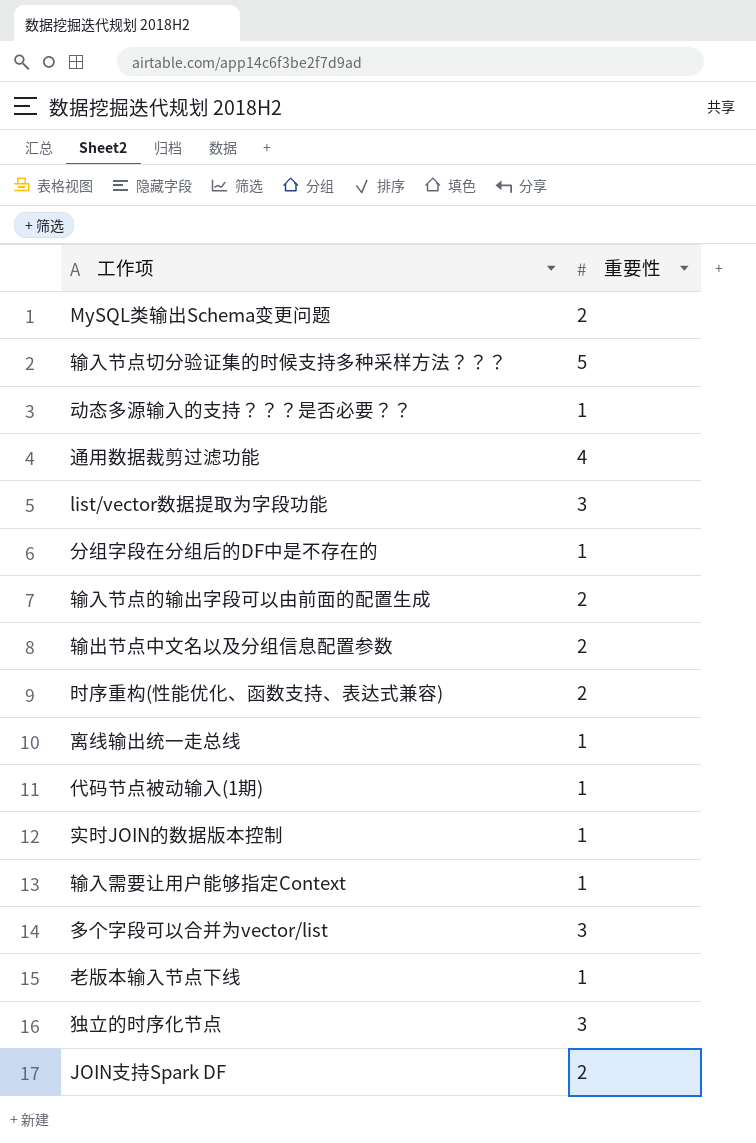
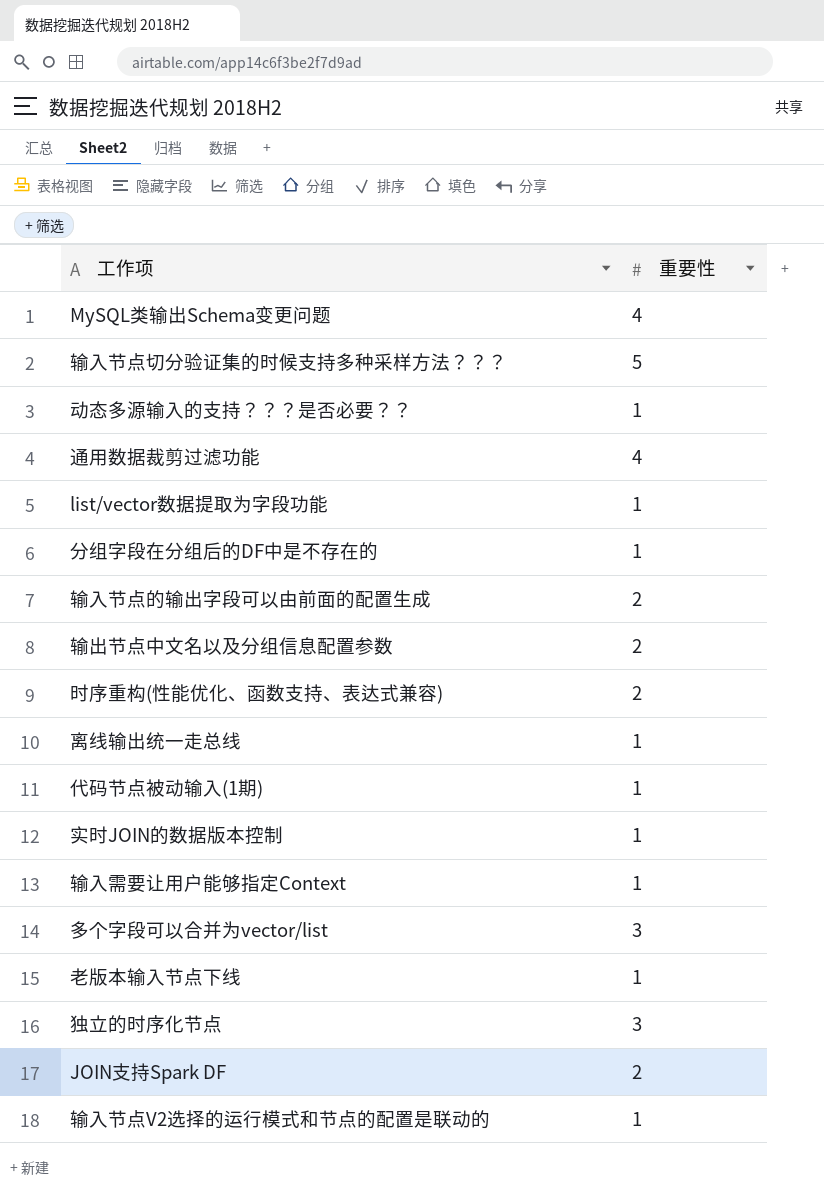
MySQL类输出Schema变更问题 | 重要性: 2 -> 4
list/vector数据提取为字段功能 | 重要性: 3 -> 1
row 输入节点V2选择的运行模式和节点的配置是联动的: none -> 1

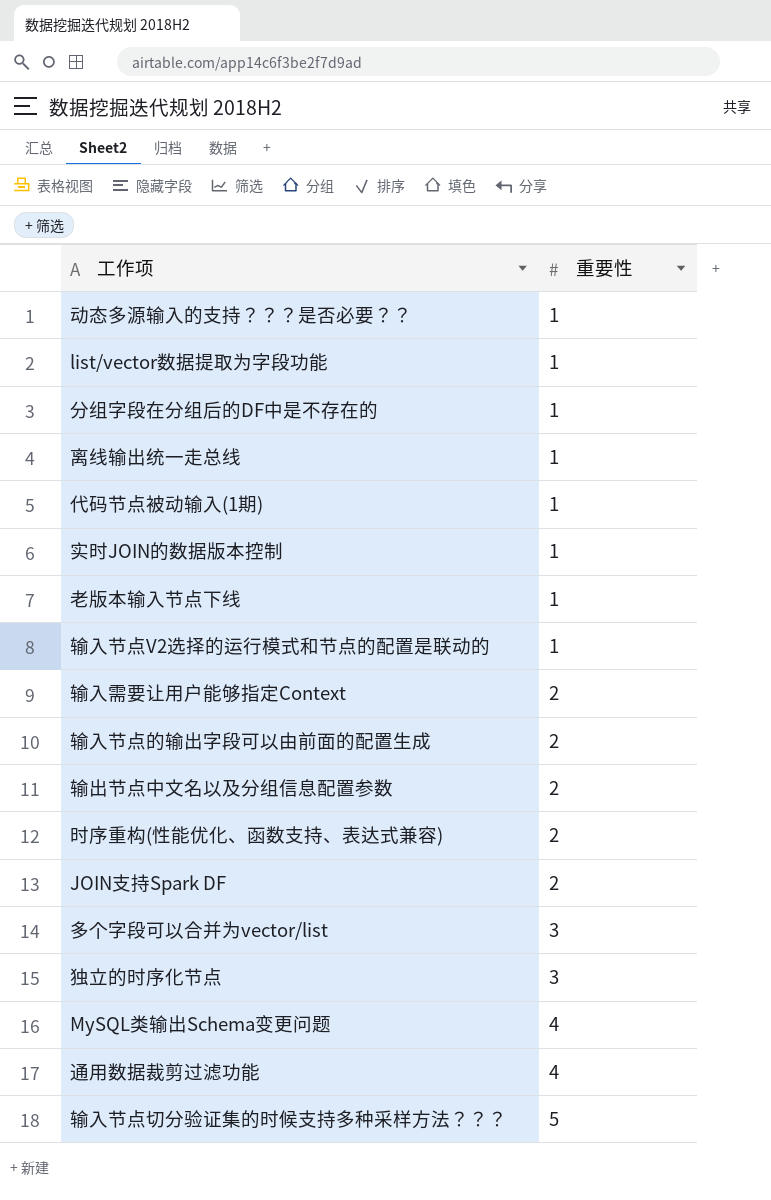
row order: none -> 重要性 ascending
输入需要让用户能够指定Context | 重要性: 1 -> 2

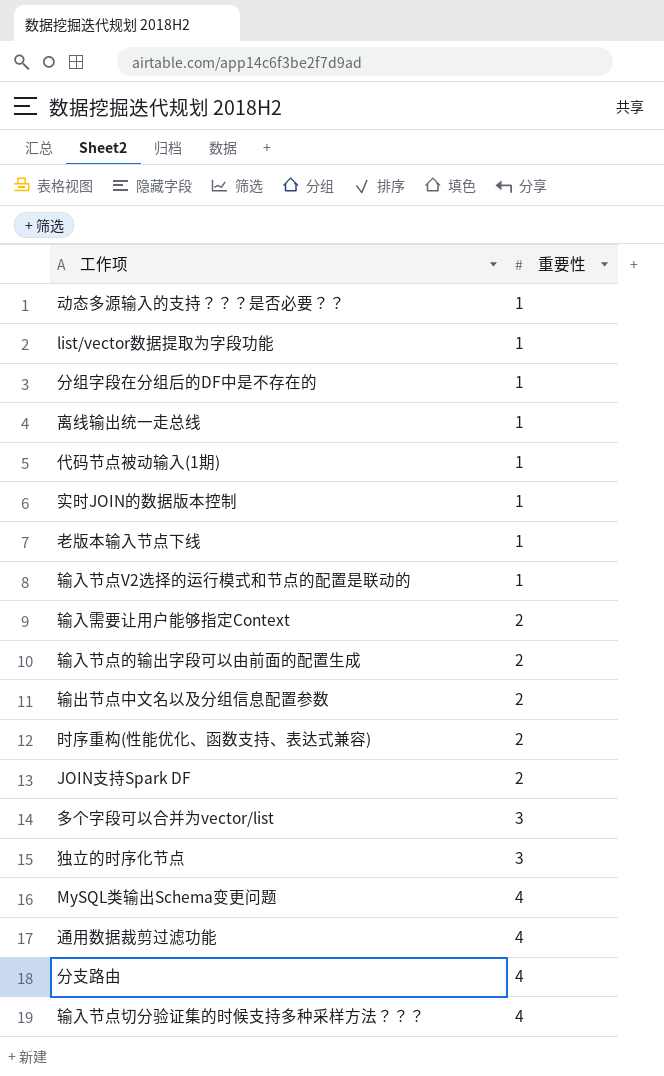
row 分支路由: none -> 4
输入节点切分验证集的时候支持多种采样方法？？？ | 重要性: 5 -> 4

